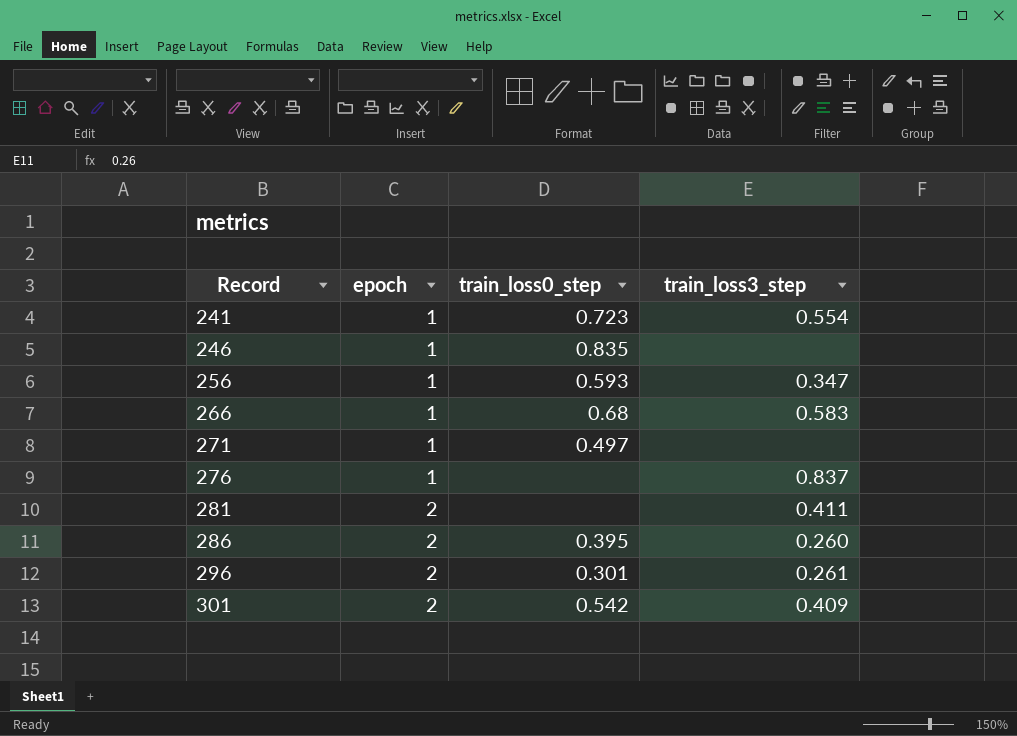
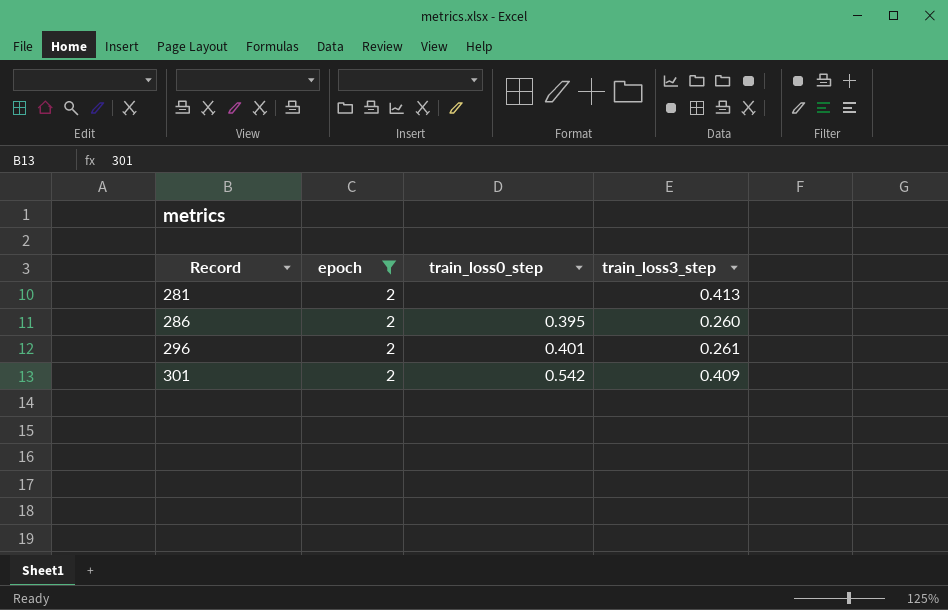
filter: none -> epoch = 2
281 | train_loss3_step: 0.411 -> 0.413
296 | train_loss0_step: 0.301 -> 0.401

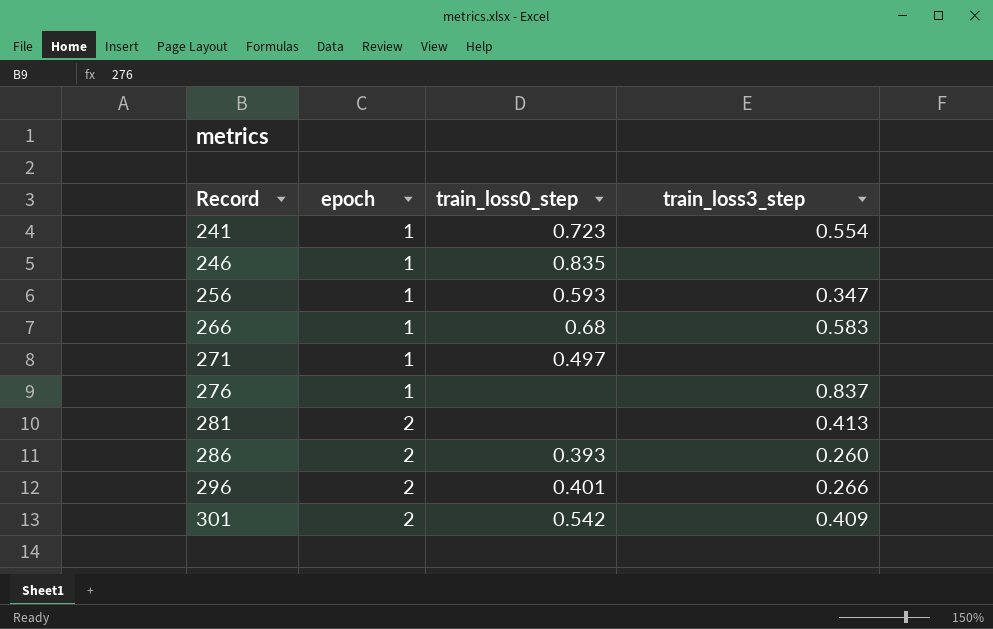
filter: epoch = 2 -> none
286 | train_loss0_step: 0.395 -> 0.393
296 | train_loss3_step: 0.261 -> 0.266

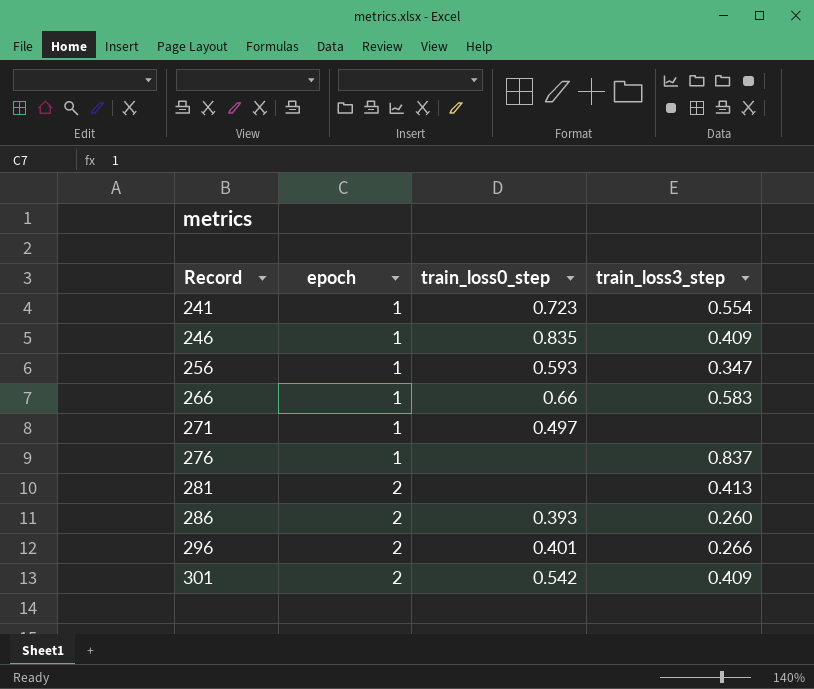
246 | train_loss3_step: none -> 0.409
266 | train_loss0_step: 0.68 -> 0.66

